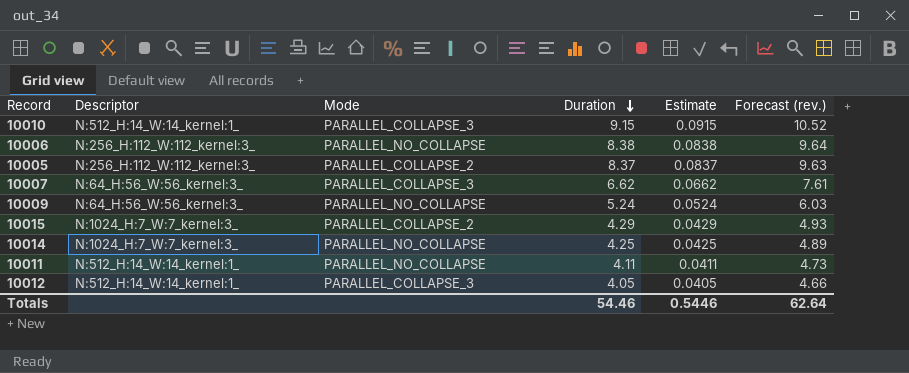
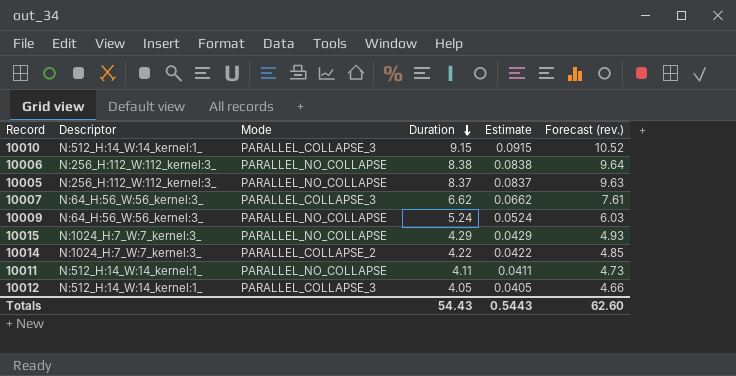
10005 | Mode: PARALLEL_COLLAPSE_2 -> PARALLEL_NO_COLLAPSE
10015 | Mode: PARALLEL_COLLAPSE_2 -> PARALLEL_NO_COLLAPSE
10014 | Mode: PARALLEL_NO_COLLAPSE -> PARALLEL_COLLAPSE_2
10014 | Duration: 4.25 -> 4.22
10014 | Estimate: 0.0425 -> 0.0422
10014 | Forecast (rev.): 4.89 -> 4.85
Totals | Duration: 54.46 -> 54.43
Totals | Estimate: 0.5446 -> 0.5443
Totals | Forecast (rev.): 62.64 -> 62.60

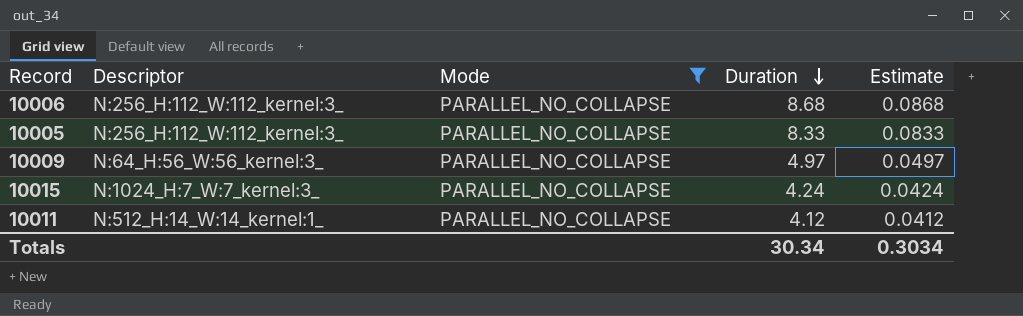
filter: none -> Mode = PARALLEL_NO_COLLAPSE
column Forecast (rev.) | formula: [Duration] * 1.15 -> none
10006 | Duration: 8.38 -> 8.68
10006 | Estimate: 0.0838 -> 0.0868
10005 | Duration: 8.37 -> 8.33
10005 | Estimate: 0.0837 -> 0.0833
10009 | Duration: 5.24 -> 4.97
10009 | Estimate: 0.0524 -> 0.0497
10015 | Duration: 4.29 -> 4.24
10015 | Estimate: 0.0429 -> 0.0424
10011 | Duration: 4.11 -> 4.12
10011 | Estimate: 0.0411 -> 0.0412
Totals | Duration: 54.43 -> 30.34
Totals | Estimate: 0.5443 -> 0.3034

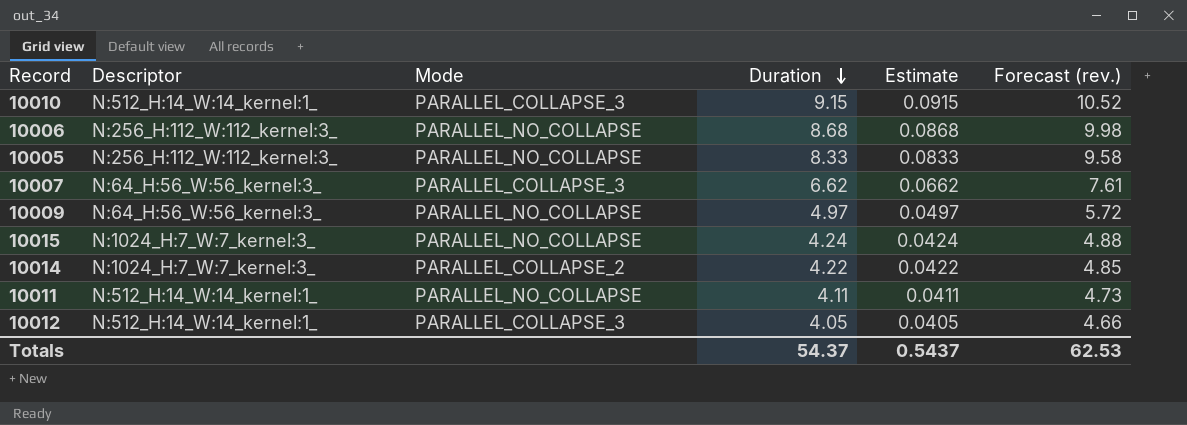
filter: Mode = PARALLEL_NO_COLLAPSE -> none
column Forecast (rev.) | formula: none -> [Duration] * 1.15
10011 | Duration: 4.12 -> 4.11
10011 | Estimate: 0.0412 -> 0.0411
Totals | Duration: 30.34 -> 54.37
Totals | Estimate: 0.3034 -> 0.5437

